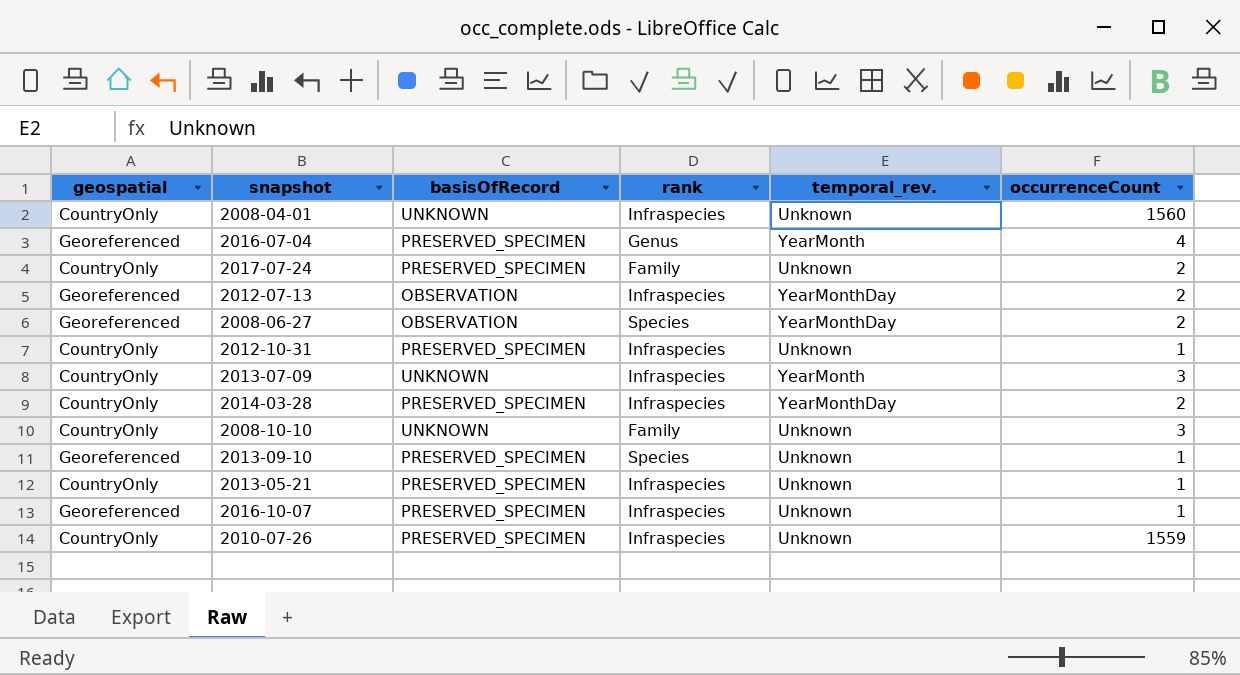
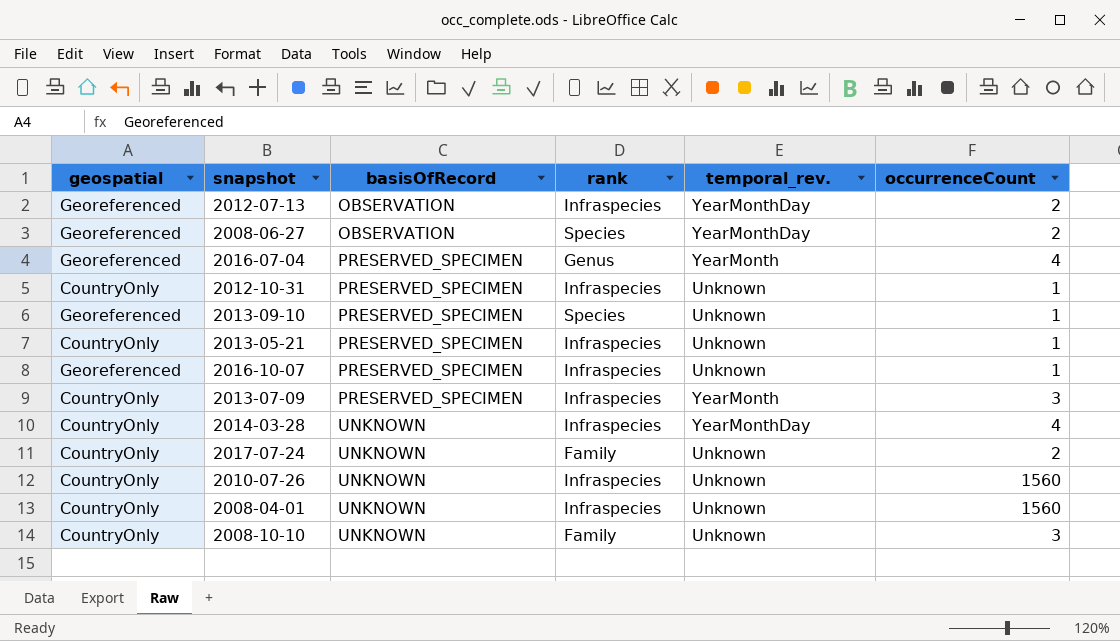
row order: none -> basisOfRecord ascending
2013-07-09 | basisOfRecord: UNKNOWN -> PRESERVED_SPECIMEN
2014-03-28 | basisOfRecord: PRESERVED_SPECIMEN -> UNKNOWN
2014-03-28 | occurrenceCount: 2 -> 4
2017-07-24 | basisOfRecord: PRESERVED_SPECIMEN -> UNKNOWN
2010-07-26 | basisOfRecord: PRESERVED_SPECIMEN -> UNKNOWN
2010-07-26 | occurrenceCount: 1559 -> 1560

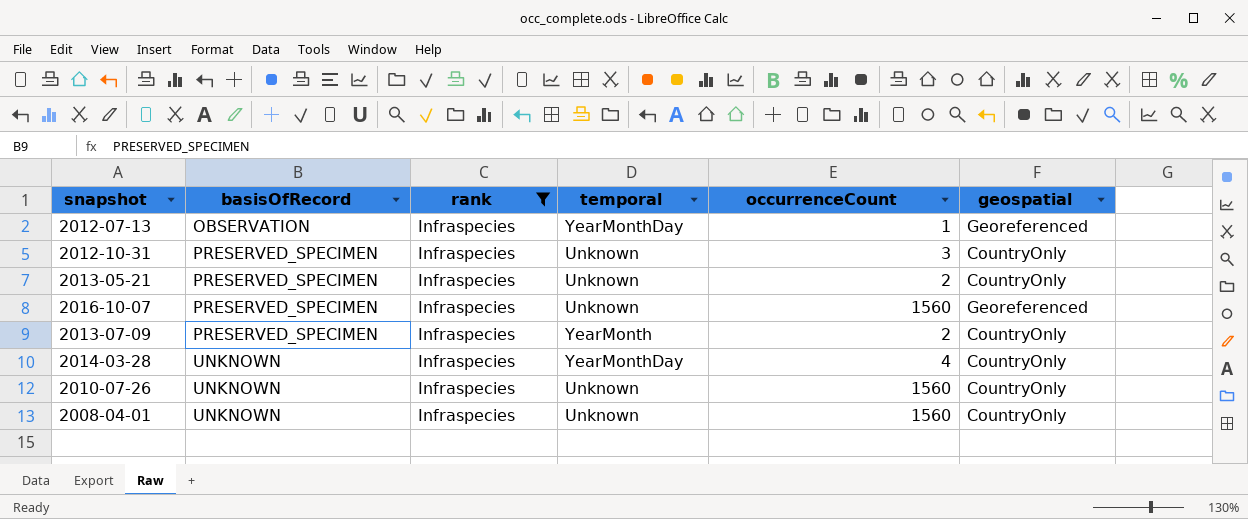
filter: none -> rank = Infraspecies
column name: temporal_rev. -> temporal
column geospatial | position: 1 -> 6
2012-07-13 | occurrenceCount: 2 -> 1
2012-10-31 | occurrenceCount: 1 -> 3
2013-05-21 | occurrenceCount: 1 -> 2
2016-10-07 | occurrenceCount: 1 -> 1560
2013-07-09 | occurrenceCount: 3 -> 2

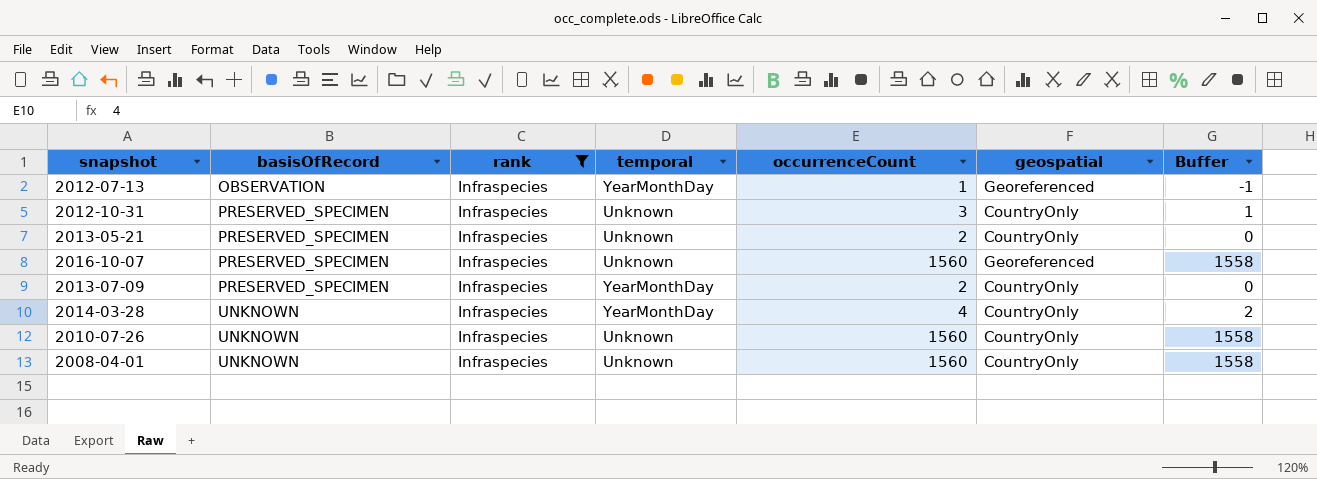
column Buffer | formula: none -> [occurrenceCount] - 2
2013-07-09 | temporal: YearMonth -> YearMonthDay

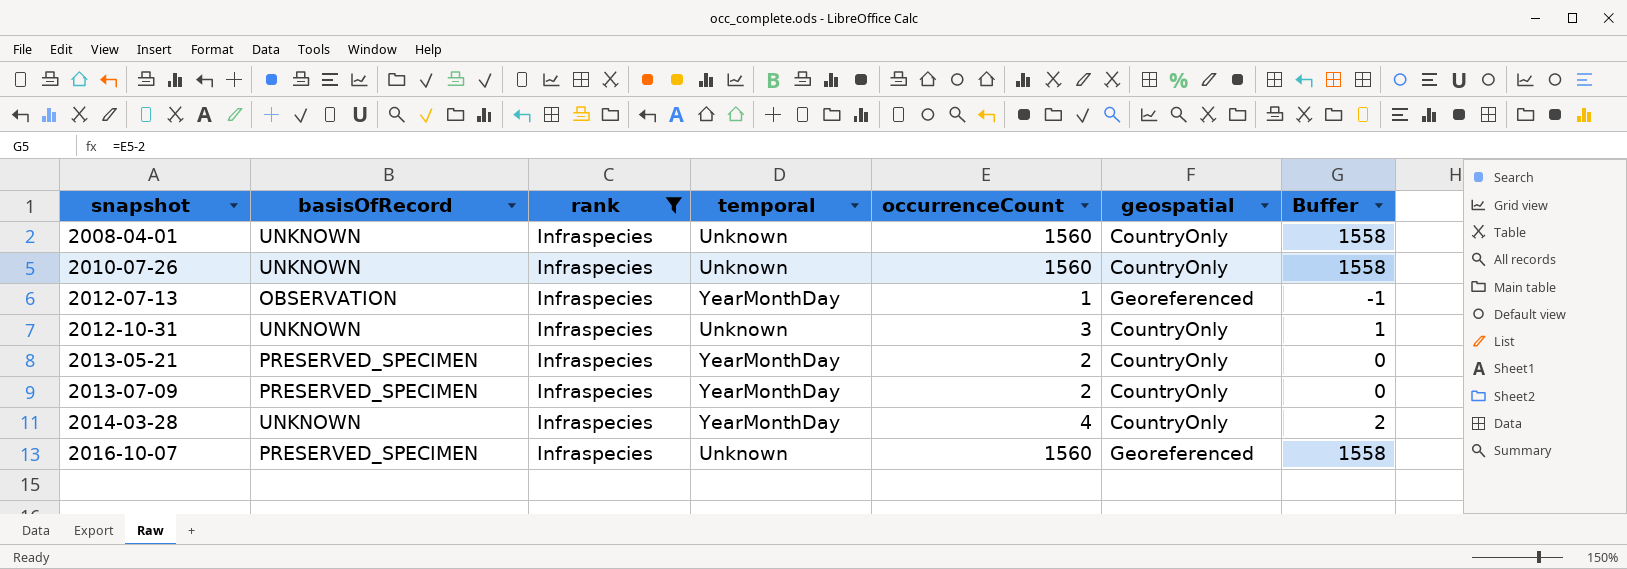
row order: basisOfRecord ascending -> snapshot ascending
2012-10-31 | basisOfRecord: PRESERVED_SPECIMEN -> UNKNOWN
2013-05-21 | temporal: Unknown -> YearMonthDay

